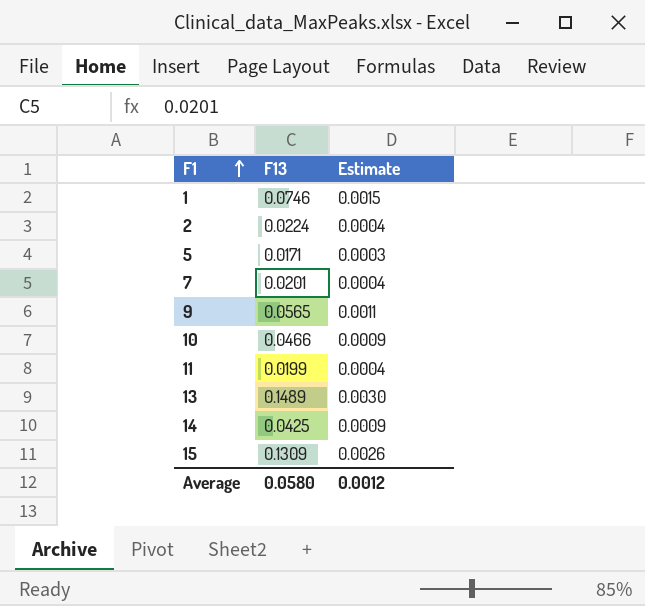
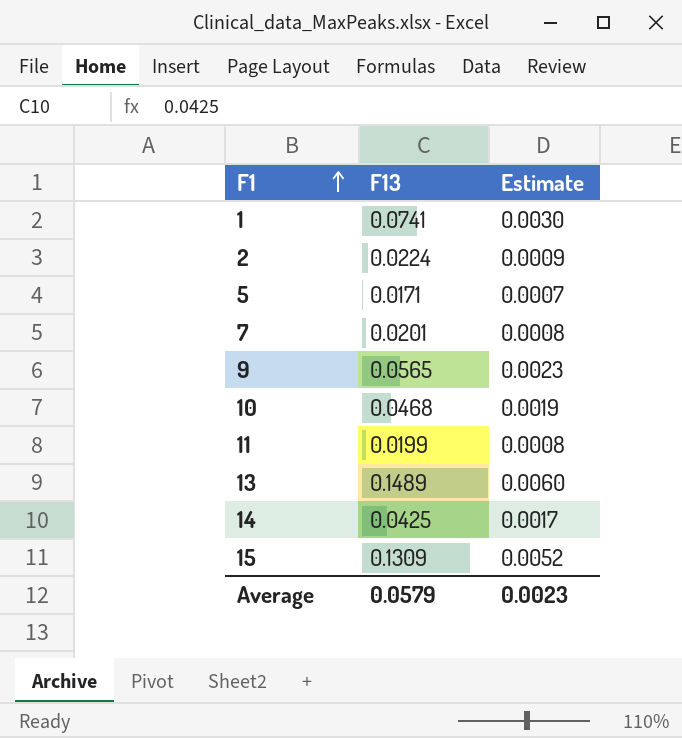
column Estimate | formula: [F13] * 0.02 -> [F13] * 0.04
1 | F13: 0.0746 -> 0.0741
10 | F13: 0.0466 -> 0.0468
Average | F13: 0.0580 -> 0.0579
Average | Estimate: 0.0012 -> 0.0023

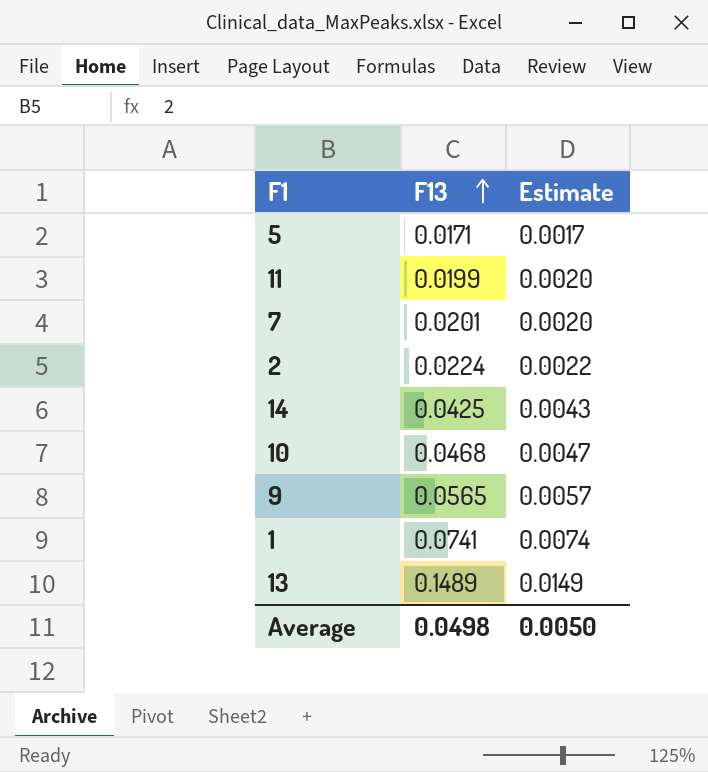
row order: F1 ascending -> F13 ascending
column Estimate | formula: [F13] * 0.04 -> [F13] * 0.1
row 15: 0.1309 | 0.0052 -> none
Average | F13: 0.0579 -> 0.0498
Average | Estimate: 0.0023 -> 0.0050

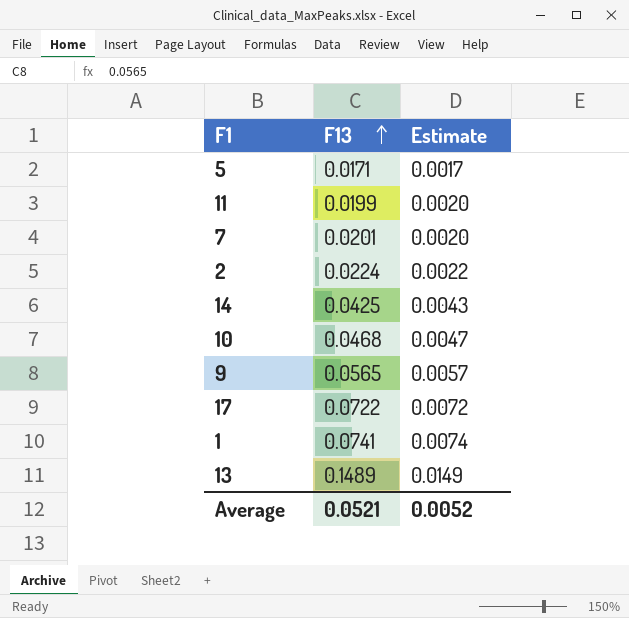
row 17: none -> 0.0722 | 0.0072
Average | F13: 0.0498 -> 0.0521
Average | Estimate: 0.0050 -> 0.0052

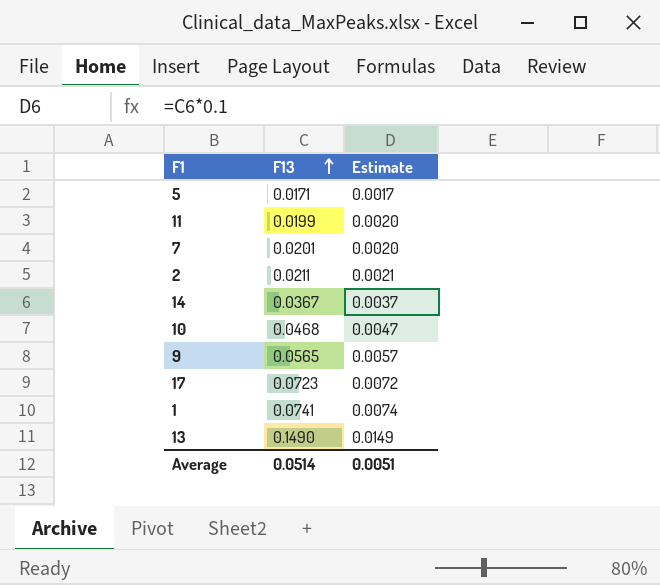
2 | F13: 0.0224 -> 0.0211
2 | Estimate: 0.0022 -> 0.0021
14 | F13: 0.0425 -> 0.0367
14 | Estimate: 0.0043 -> 0.0037
17 | F13: 0.0722 -> 0.0723
13 | F13: 0.1489 -> 0.1490
Average | F13: 0.0521 -> 0.0514
Average | Estimate: 0.0052 -> 0.0051

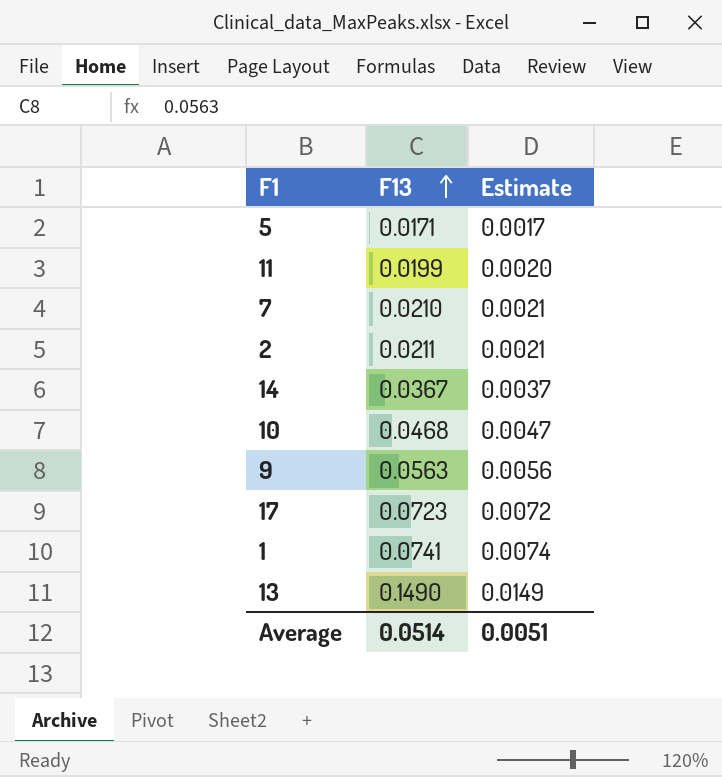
7 | F13: 0.0201 -> 0.0210
7 | Estimate: 0.0020 -> 0.0021
9 | F13: 0.0565 -> 0.0563
9 | Estimate: 0.0057 -> 0.0056

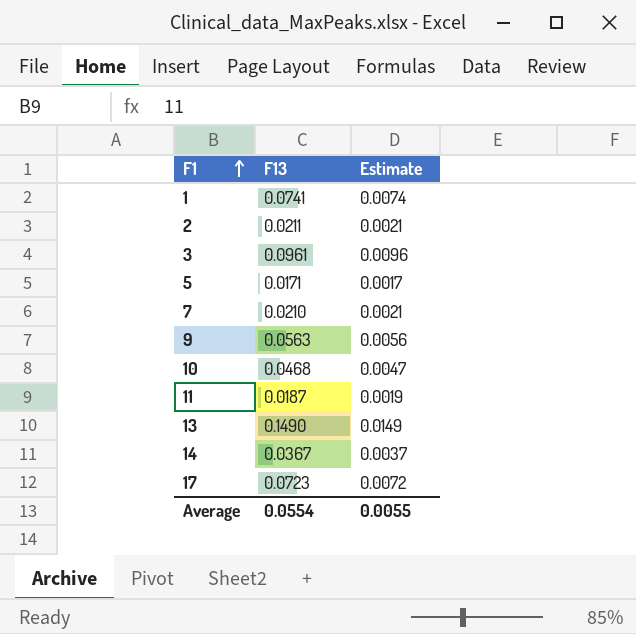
row order: F13 ascending -> F1 ascending
row 3: none -> 0.0961 | 0.0096
11 | F13: 0.0199 -> 0.0187
11 | Estimate: 0.0020 -> 0.0019
Average | F13: 0.0514 -> 0.0554
Average | Estimate: 0.0051 -> 0.0055

